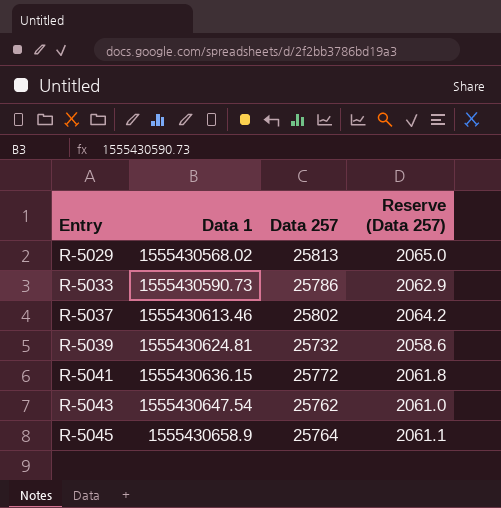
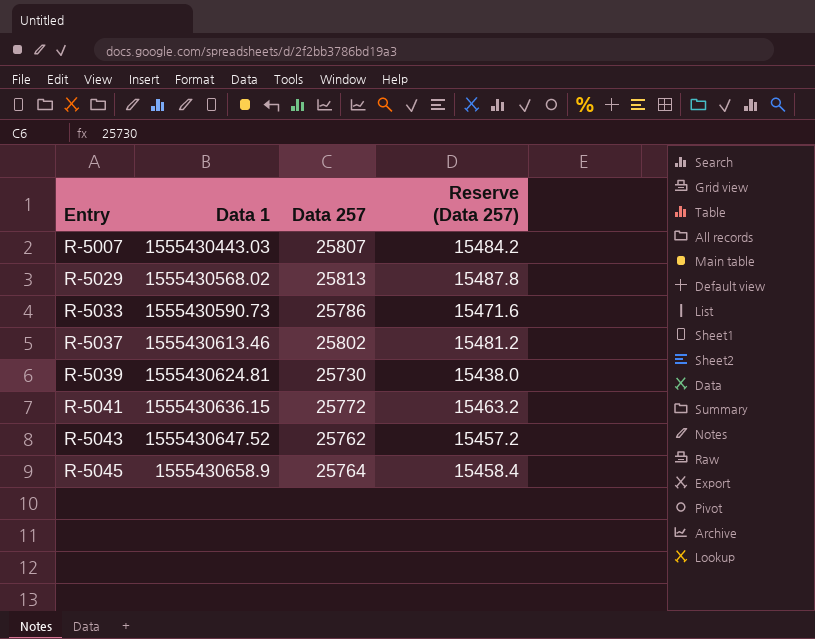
column Reserve (Data 257) | formula: [Data 257] * 0.08 -> [Data 257] * 0.6
row R-5007: none -> 1555430443.03 | 25807 | 15484.2
R-5039 | Data 257: 25732 -> 25730
R-5043 | Data 1: 1555430647.54 -> 1555430647.52

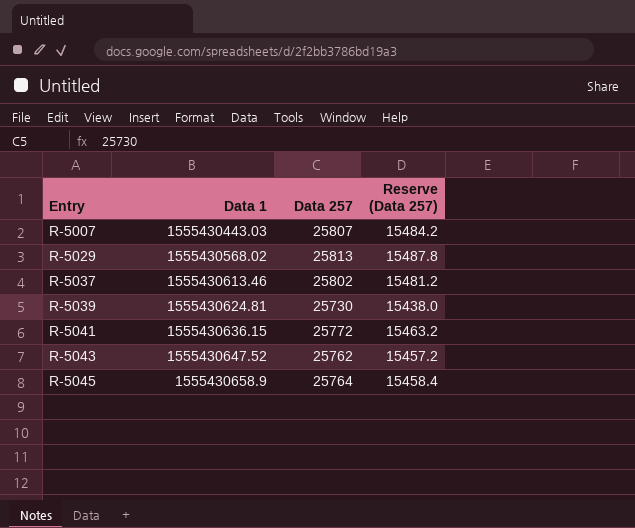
row R-5033: 1555430590.73 | 25786 | 15471.6 -> none

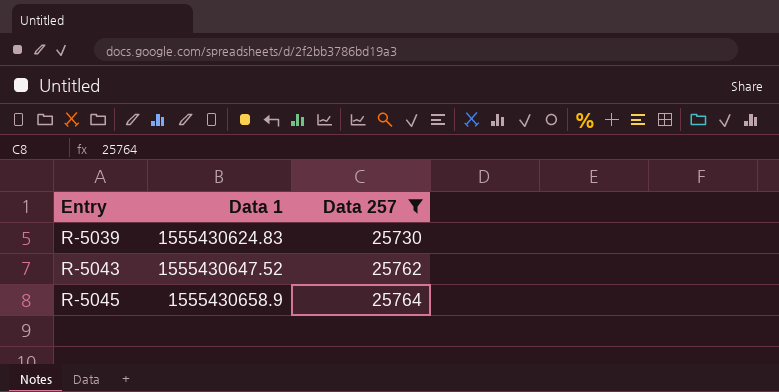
filter: none -> Data 257 <= 25764
column Reserve (Data 257) | formula: [Data 257] * 0.6 -> none
R-5039 | Data 1: 1555430624.81 -> 1555430624.83

